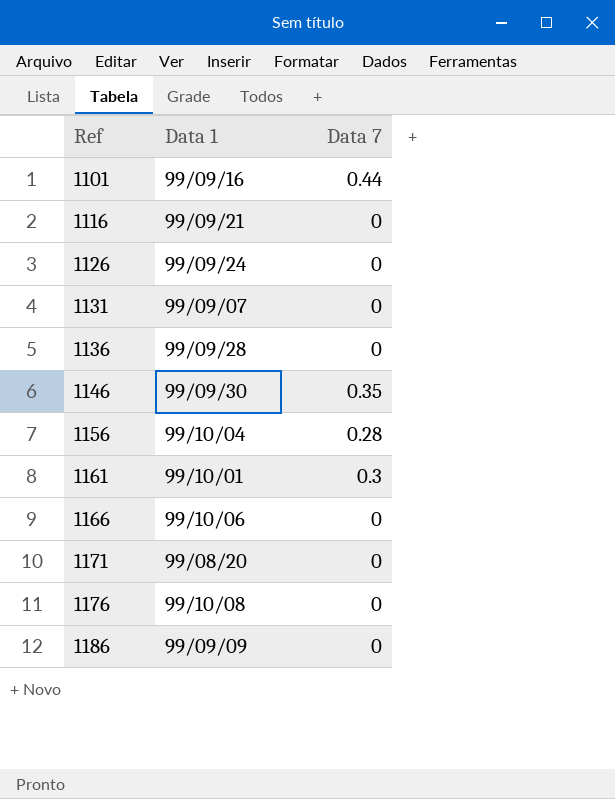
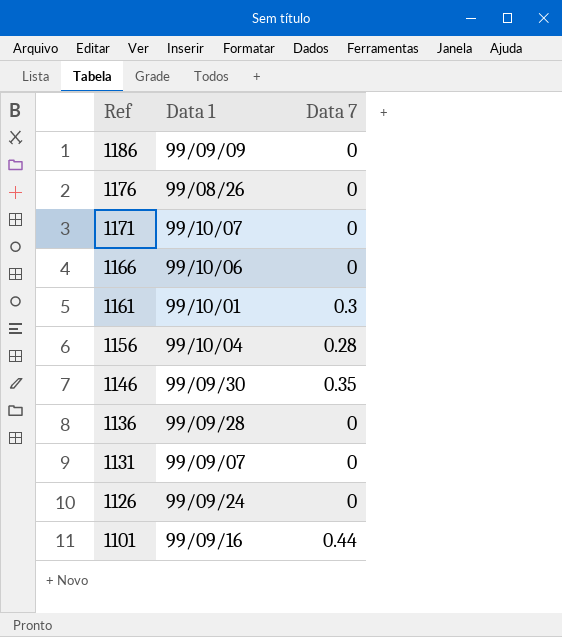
row order: Ref ascending -> Ref descending
row 1116: 99/09/21 | 0 -> none
1176 | Data 1: 99/10/08 -> 99/08/26
1171 | Data 1: 99/08/20 -> 99/10/07

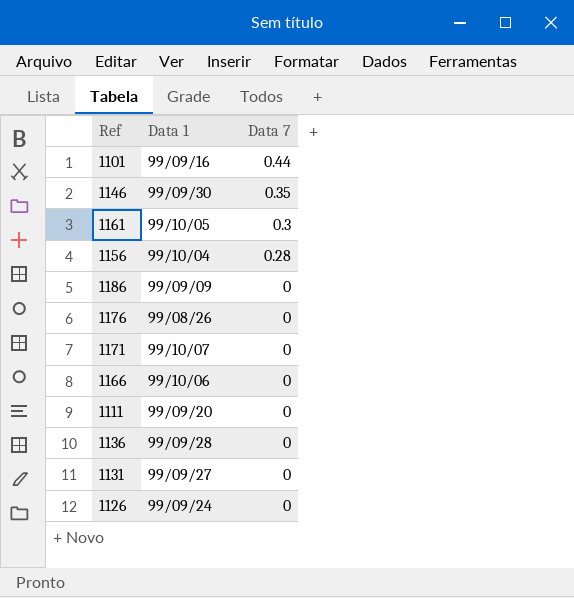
row order: Ref descending -> Data 7 descending
1161 | Data 1: 99/10/01 -> 99/10/05
row 1111: none -> 99/09/20 | 0
1131 | Data 1: 99/09/07 -> 99/09/27

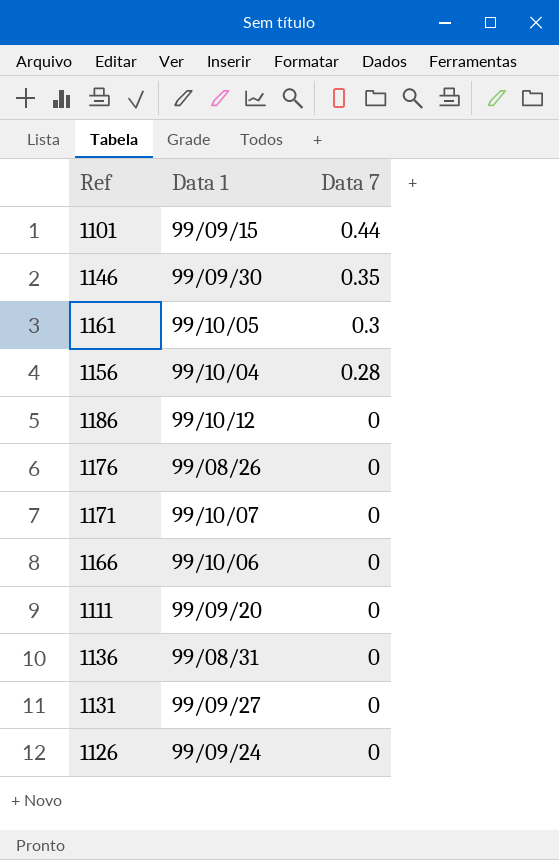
1101 | Data 1: 99/09/16 -> 99/09/15
1186 | Data 1: 99/09/09 -> 99/10/12
1136 | Data 1: 99/09/28 -> 99/08/31

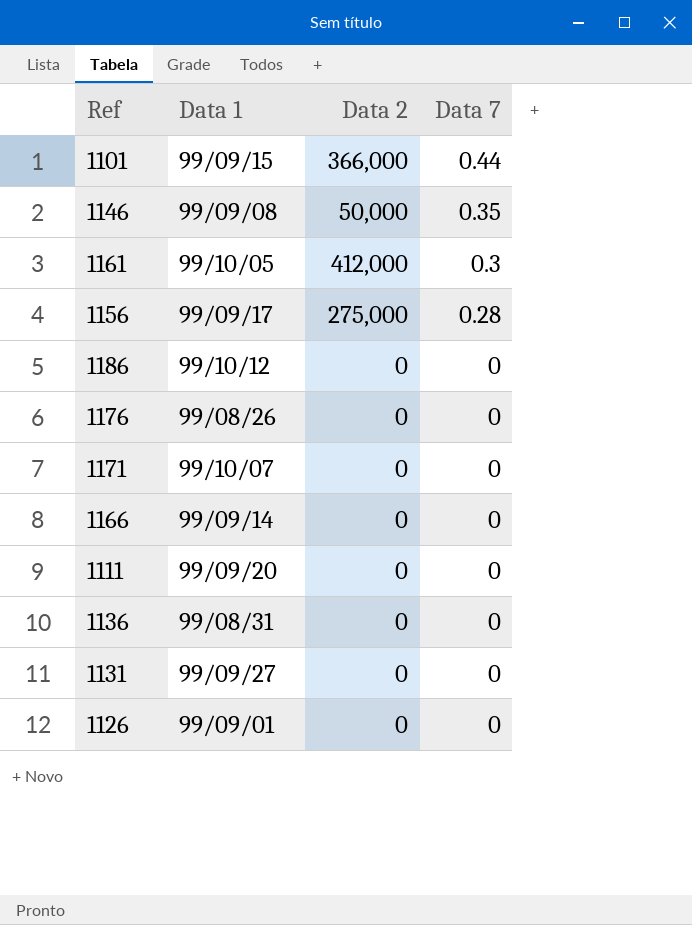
column Data 2 | position: none -> 3
1146 | Data 1: 99/09/30 -> 99/09/08
1156 | Data 1: 99/10/04 -> 99/09/17
1166 | Data 1: 99/10/06 -> 99/09/14
1126 | Data 1: 99/09/24 -> 99/09/01

